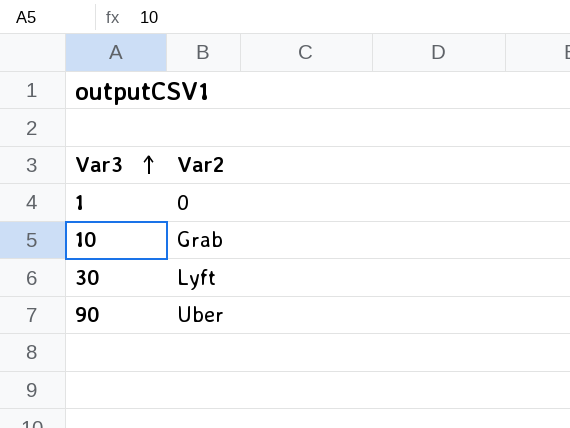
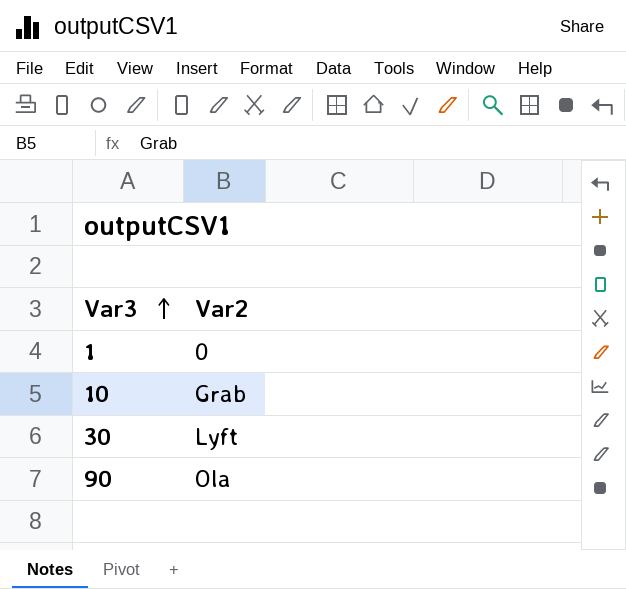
90 | Var2: Uber -> Ola

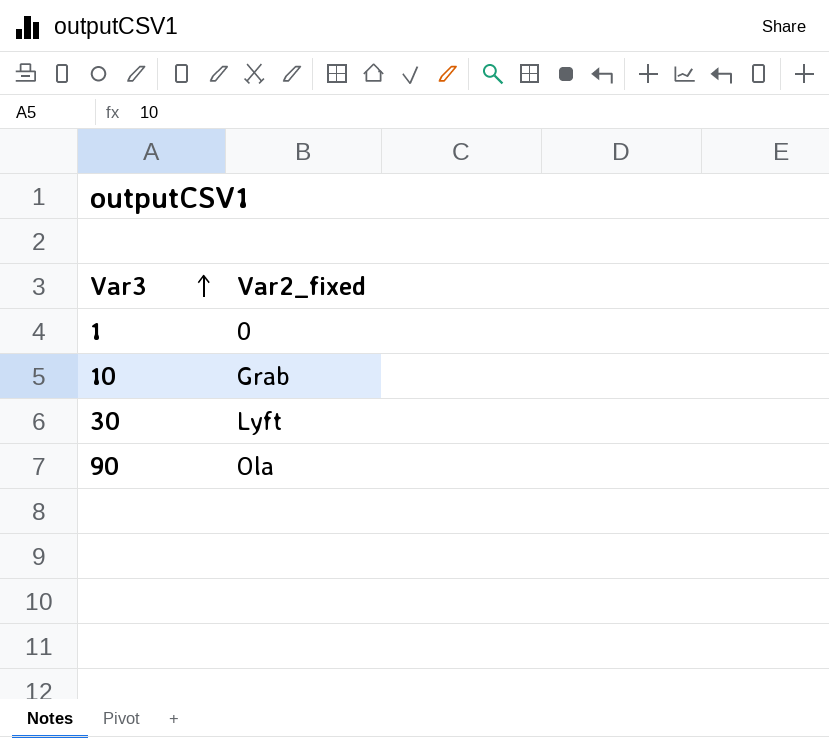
column name: Var2 -> Var2_fixed

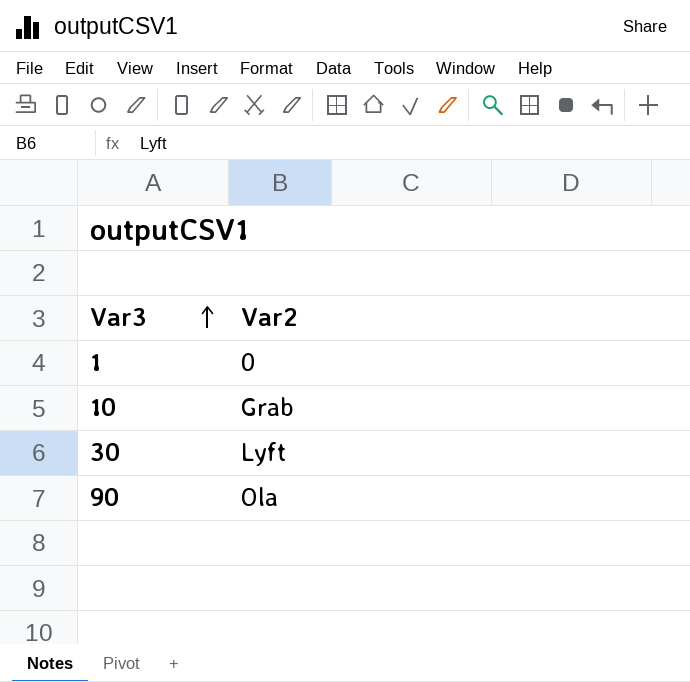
column name: Var2_fixed -> Var2

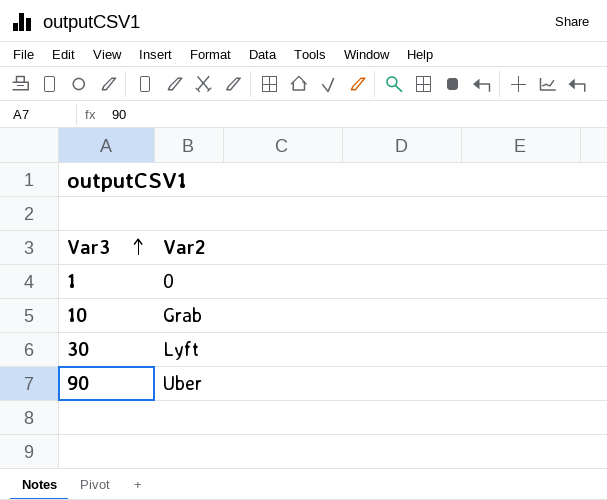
90 | Var2: Ola -> Uber

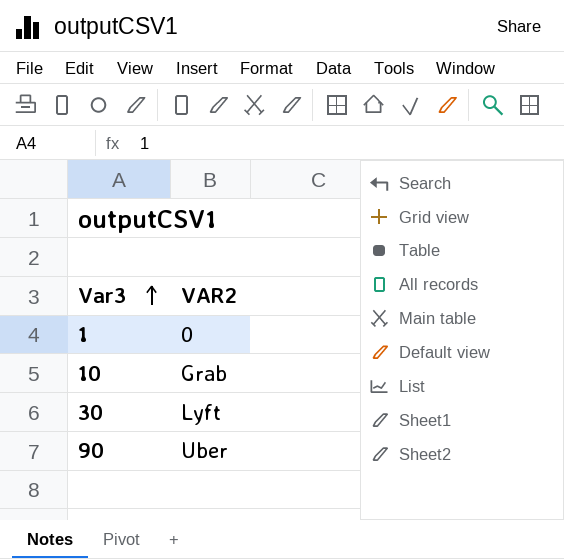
column name: Var2 -> VAR2

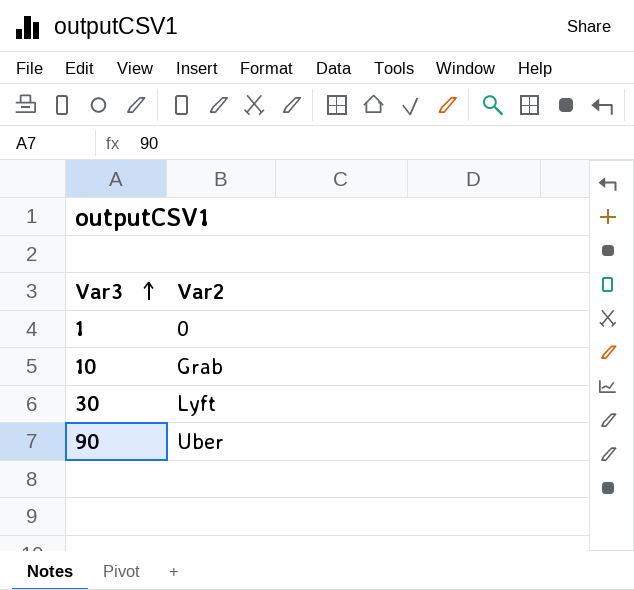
column name: VAR2 -> Var2

